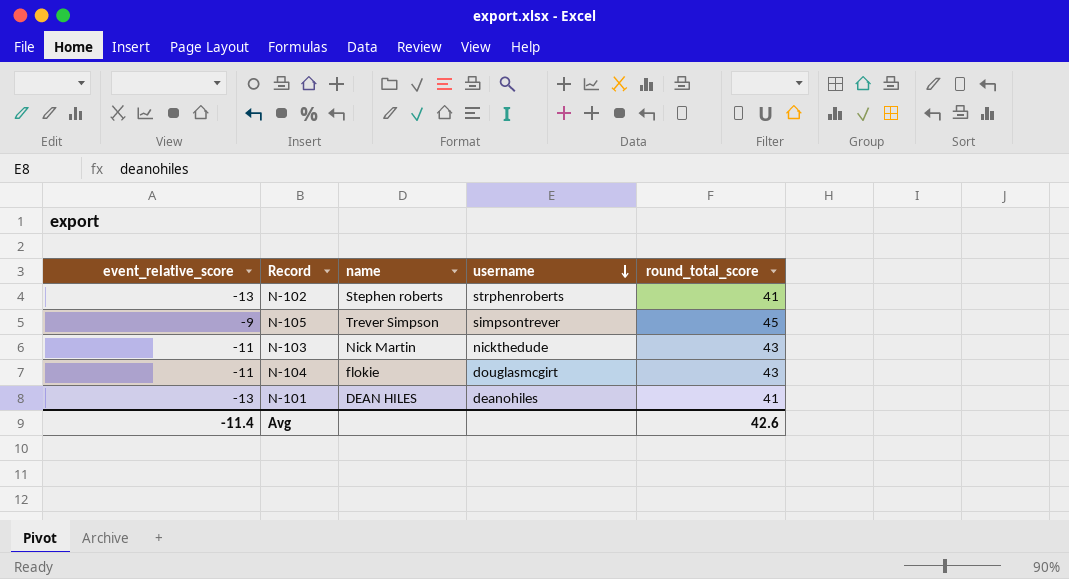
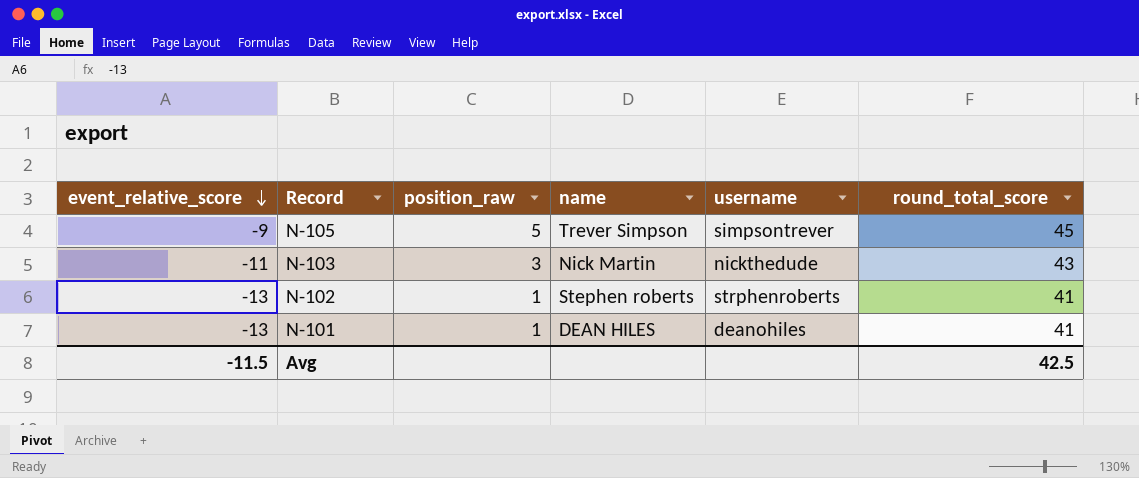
row order: username descending -> event_relative_score descending
column position_raw | position: none -> 3
row N-104: -11 | flokie | douglasmcgirt | 43 -> none
Avg | event_relative_score: -11.4 -> -11.5
Avg | round_total_score: 42.6 -> 42.5

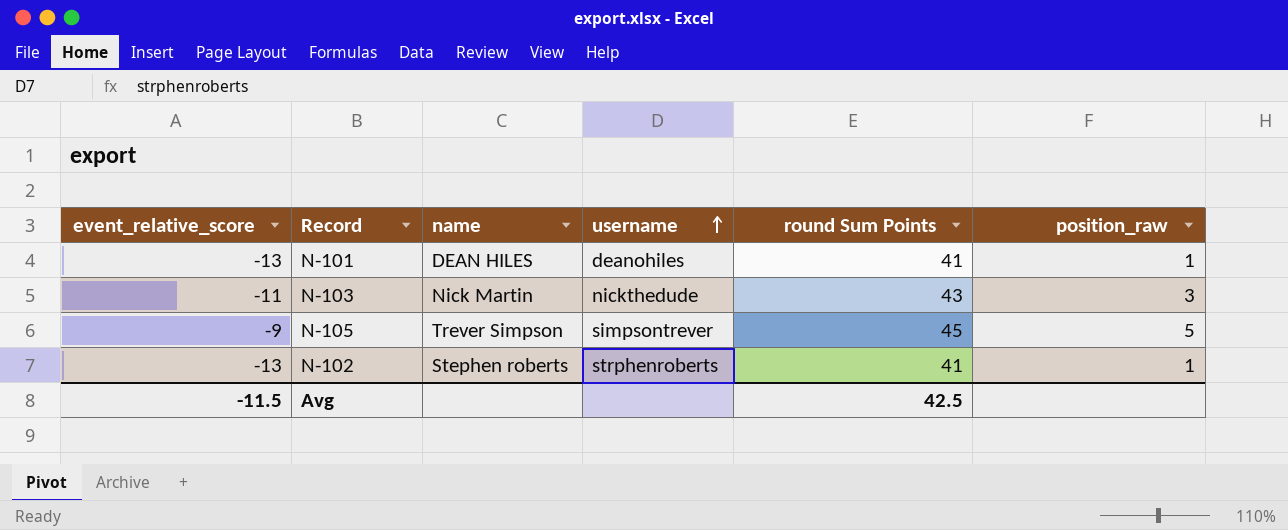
row order: event_relative_score descending -> username ascending
column name: round_total_score -> round Sum Points
column position_raw | position: 3 -> 6

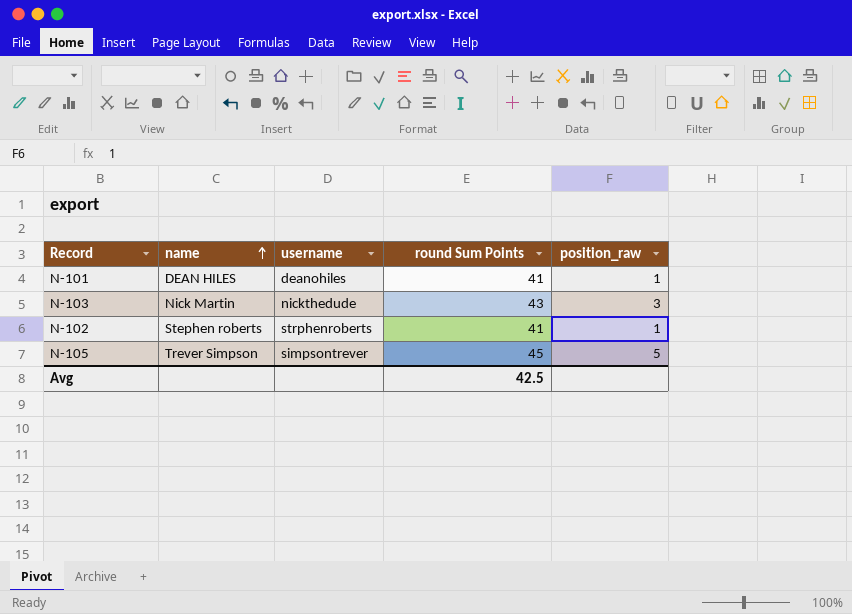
row order: username ascending -> name ascending
column event_relative_score | position: 1 -> none

